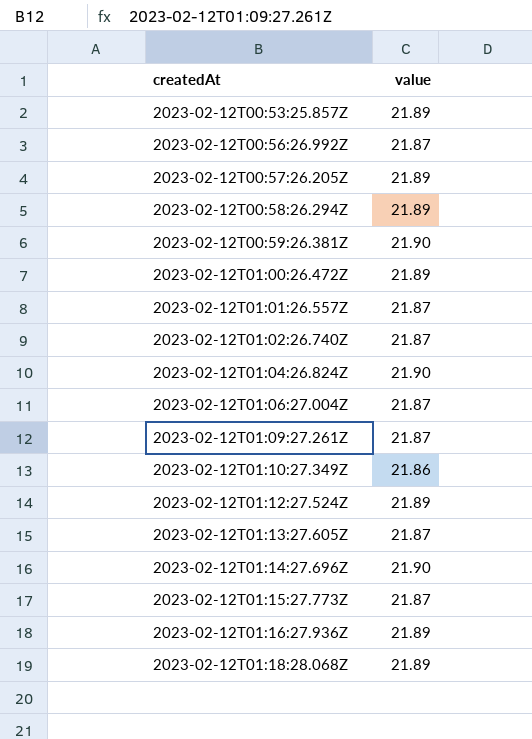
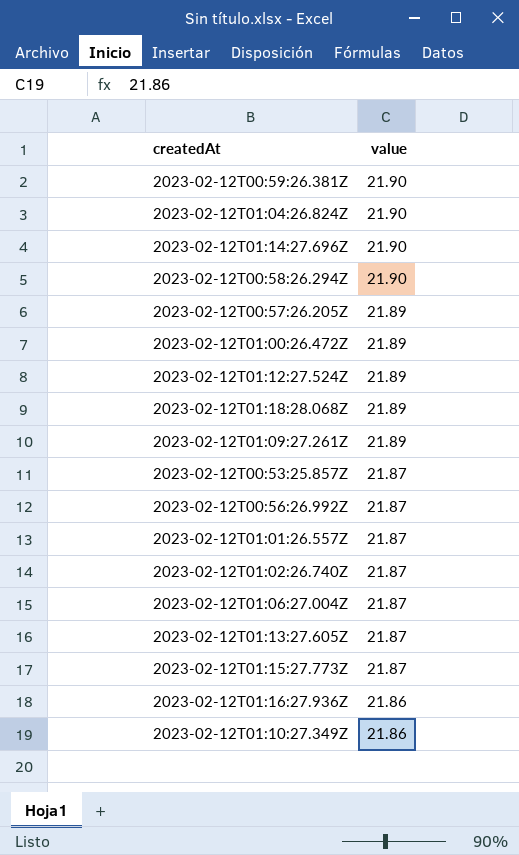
row order: createdAt ascending -> value descending
2023-02-12T00:58:26.294Z | value: 21.89 -> 21.90
2023-02-12T01:09:27.261Z | value: 21.87 -> 21.89
2023-02-12T00:53:25.857Z | value: 21.89 -> 21.87
2023-02-12T01:16:27.936Z | value: 21.89 -> 21.86

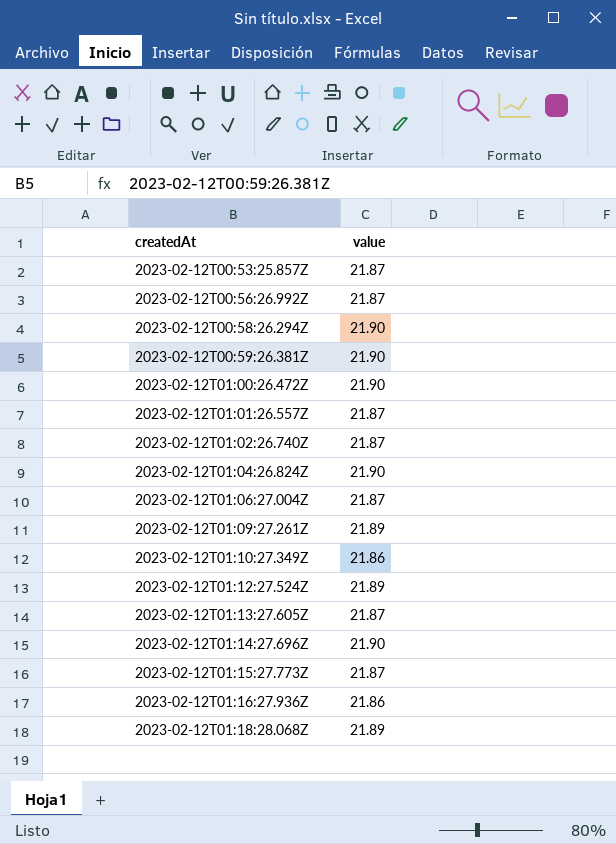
row order: value descending -> createdAt ascending
row 2023-02-12T00:57:26.205Z: 21.89 -> none
2023-02-12T01:00:26.472Z | value: 21.89 -> 21.90

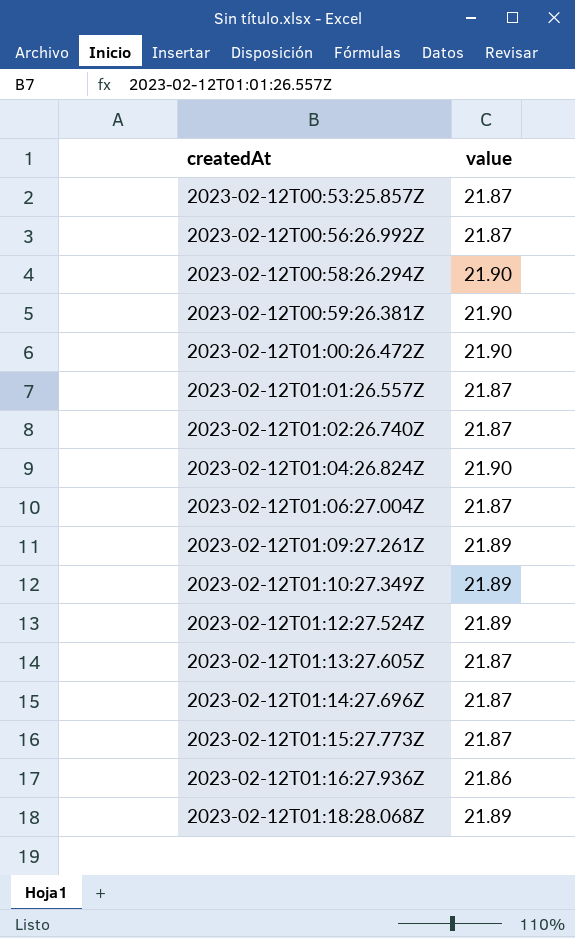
2023-02-12T01:10:27.349Z | value: 21.86 -> 21.89
2023-02-12T01:14:27.696Z | value: 21.90 -> 21.87

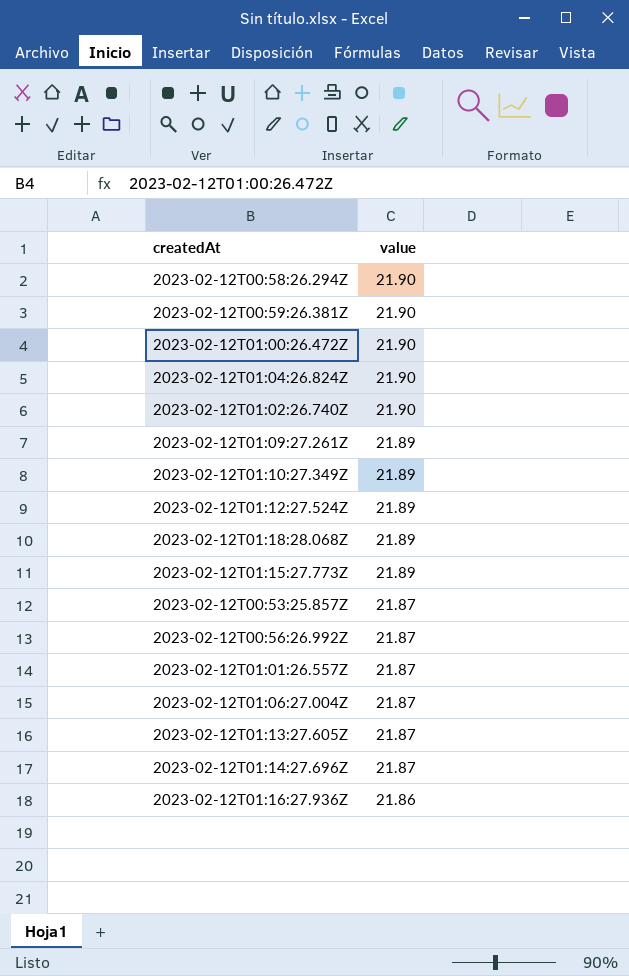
row order: createdAt ascending -> value descending
2023-02-12T01:02:26.740Z | value: 21.87 -> 21.90
2023-02-12T01:15:27.773Z | value: 21.87 -> 21.89

